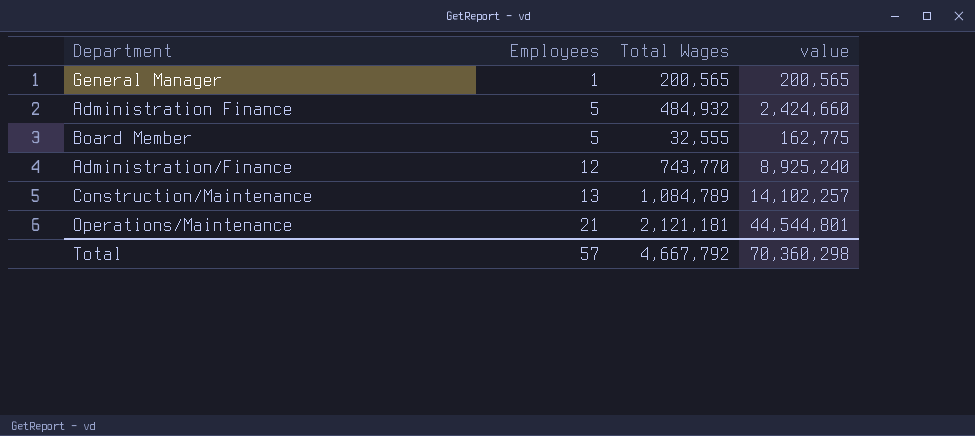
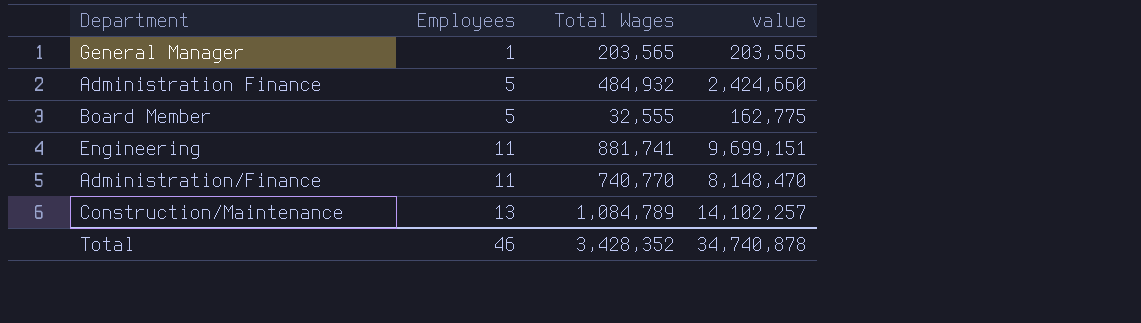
row Operations/Maintenance: 21 | 2,121,181 | 44,544,801 -> none
General Manager | Total Wages: 200,565 -> 203,565
General Manager | value: 200,565 -> 203,565
row Engineering: none -> 11 | 881,741 | 9,699,151
Administration/Finance | Employees: 12 -> 11
Administration/Finance | Total Wages: 743,770 -> 740,770
Administration/Finance | value: 8,925,240 -> 8,148,470
Total | Employees: 57 -> 46
Total | Total Wages: 4,667,792 -> 3,428,352
Total | value: 70,360,298 -> 34,740,878

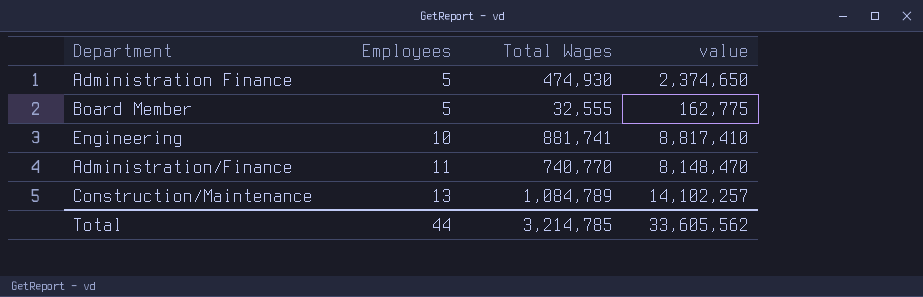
row General Manager: 1 | 203,565 | 203,565 -> none
Administration Finance | Total Wages: 484,932 -> 474,930
Administration Finance | value: 2,424,660 -> 2,374,650
Engineering | Employees: 11 -> 10
Engineering | value: 9,699,151 -> 8,817,410
Total | Employees: 46 -> 44
Total | Total Wages: 3,428,352 -> 3,214,785
Total | value: 34,740,878 -> 33,605,562

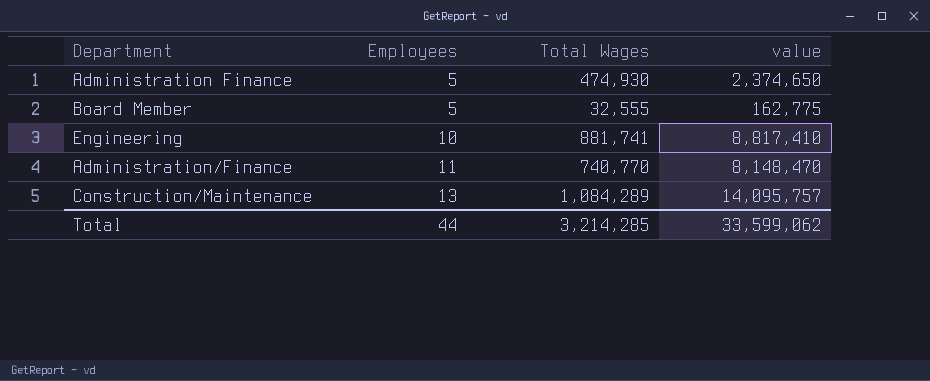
Construction/Maintenance | Total Wages: 1,084,789 -> 1,084,289
Construction/Maintenance | value: 14,102,257 -> 14,095,757
Total | Total Wages: 3,214,785 -> 3,214,285
Total | value: 33,605,562 -> 33,599,062

